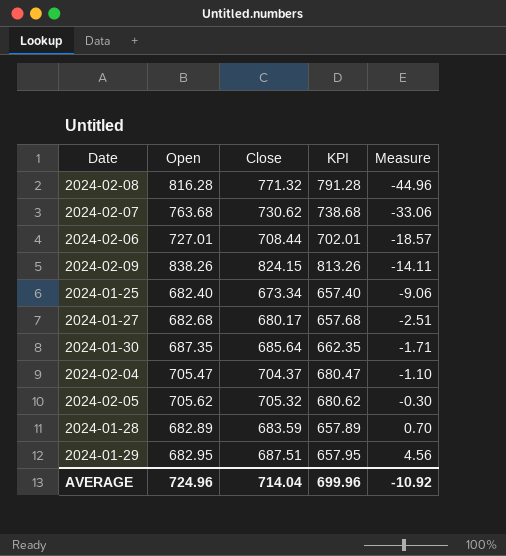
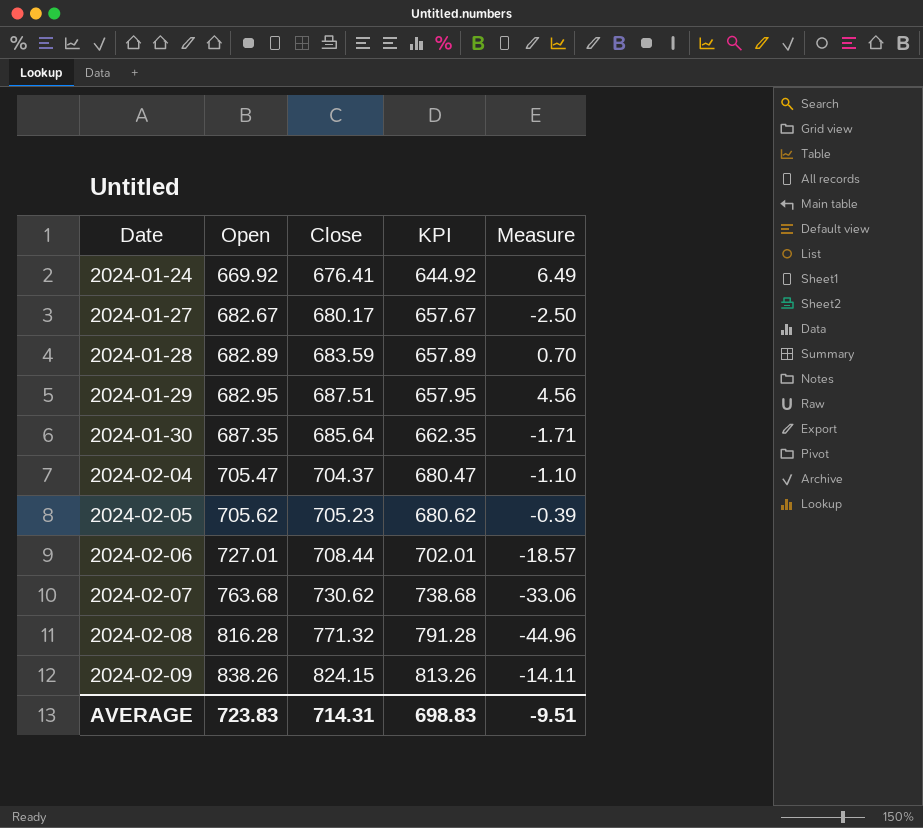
row order: Measure ascending -> Date ascending
row 2024-01-25: 682.40 | 673.34 | 657.40 | -9.06 -> none
row 2024-01-24: none -> 669.92 | 676.41 | 644.92 | 6.49
2024-01-27 | Open: 682.68 -> 682.67
2024-01-27 | KPI: 657.68 -> 657.67
2024-01-27 | Measure: -2.51 -> -2.50
2024-02-05 | Close: 705.32 -> 705.23
2024-02-05 | Measure: -0.30 -> -0.39
AVERAGE | Open: 724.96 -> 723.83
AVERAGE | Close: 714.04 -> 714.31
AVERAGE | KPI: 699.96 -> 698.83
AVERAGE | Measure: -10.92 -> -9.51

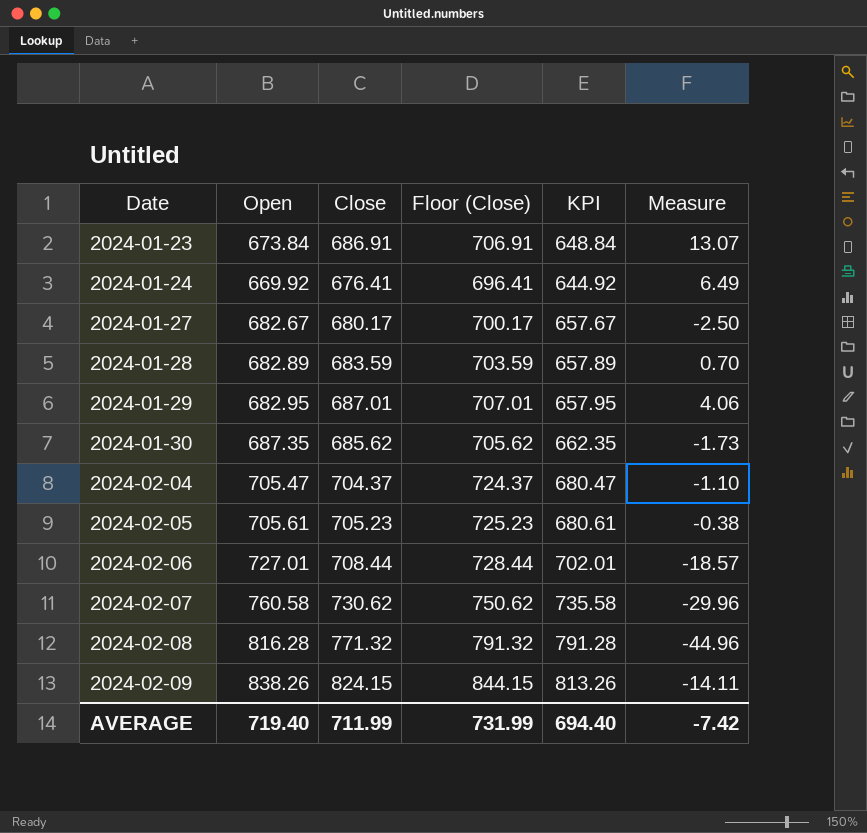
column Floor (Close) | formula: none -> [Close] + 20
row 2024-01-23: none -> 673.84 | 686.91 | 706.91 | 648.84 | 13.07
2024-01-29 | Close: 687.51 -> 687.01
2024-01-29 | Measure: 4.56 -> 4.06
2024-01-30 | Close: 685.64 -> 685.62
2024-01-30 | Measure: -1.71 -> -1.73
2024-02-05 | Open: 705.62 -> 705.61
2024-02-05 | KPI: 680.62 -> 680.61
2024-02-05 | Measure: -0.39 -> -0.38
2024-02-07 | Open: 763.68 -> 760.58
2024-02-07 | KPI: 738.68 -> 735.58
2024-02-07 | Measure: -33.06 -> -29.96
AVERAGE | Open: 723.83 -> 719.40
AVERAGE | Close: 714.31 -> 711.99
AVERAGE | KPI: 698.83 -> 694.40
AVERAGE | Measure: -9.51 -> -7.42

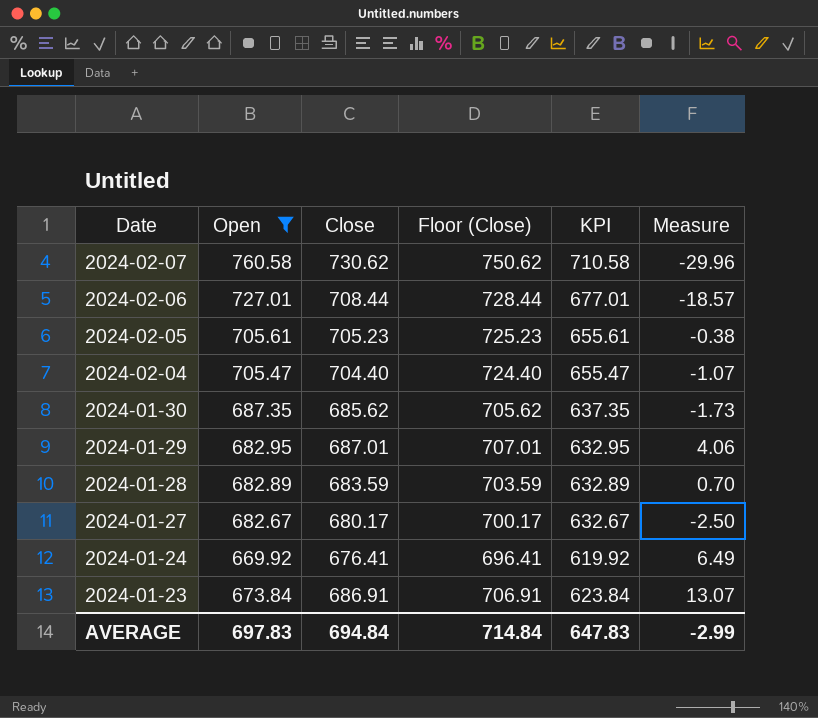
filter: none -> Open <= 760.58
row order: Date ascending -> Date descending
column KPI | formula: [Open] - 25 -> [Open] - 50
2024-02-04 | Close: 704.37 -> 704.40
2024-02-04 | Floor (Close): 724.37 -> 724.40
2024-02-04 | Measure: -1.10 -> -1.07
AVERAGE | Open: 719.40 -> 697.83
AVERAGE | Close: 711.99 -> 694.84
AVERAGE | Floor (Close): 731.99 -> 714.84
AVERAGE | KPI: 694.40 -> 647.83
AVERAGE | Measure: -7.42 -> -2.99

